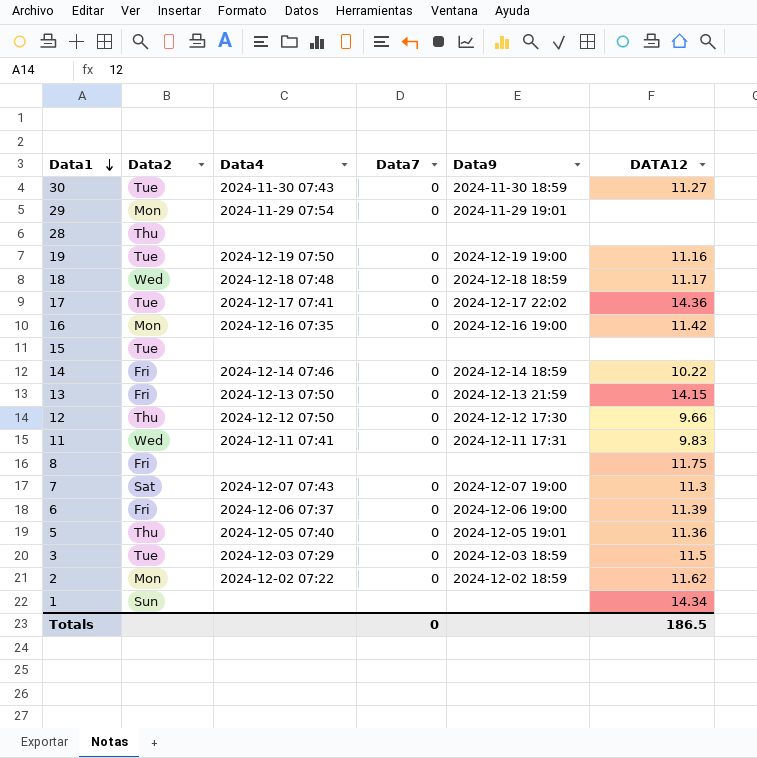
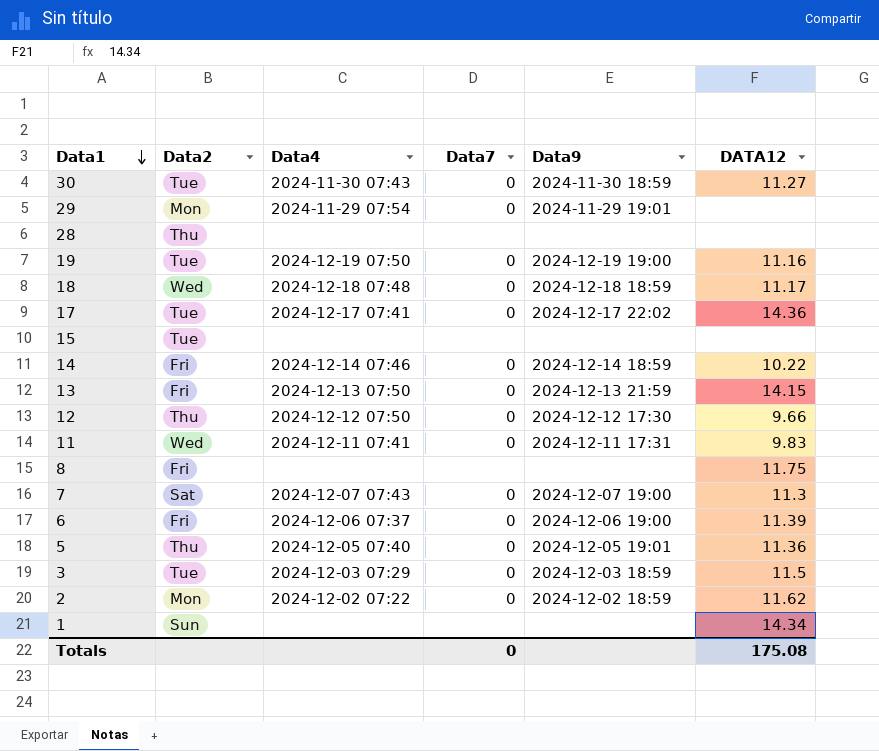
row 16: Mon | 2024-12-16 07:35 | 0 | 2024-12-16 19:00 | 11.42 -> none
Totals | DATA12: 186.5 -> 175.08

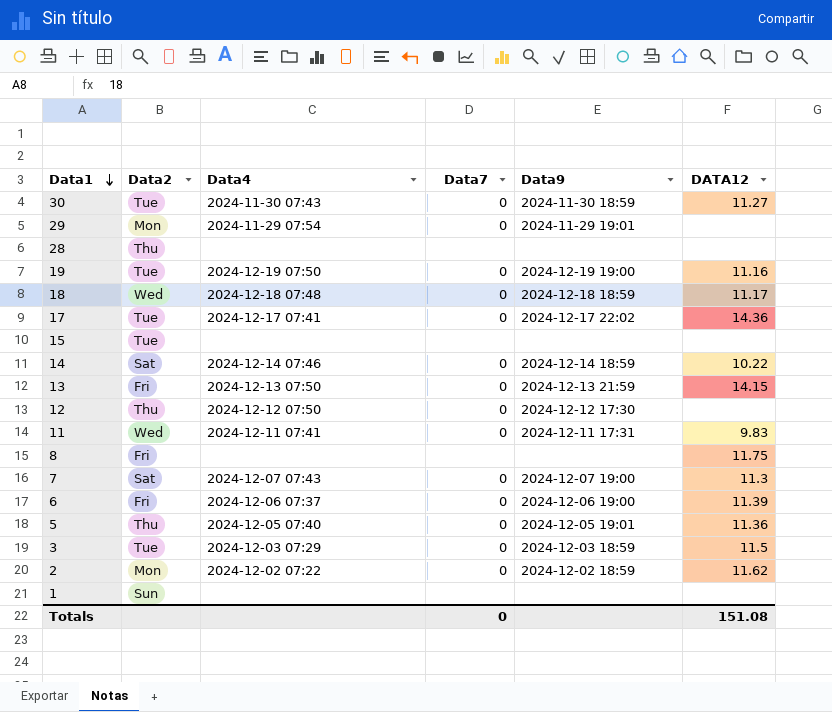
14 | Data2: Fri -> Sat
12 | DATA12: 9.66 -> none
1 | DATA12: 14.34 -> none
Totals | DATA12: 175.08 -> 151.08

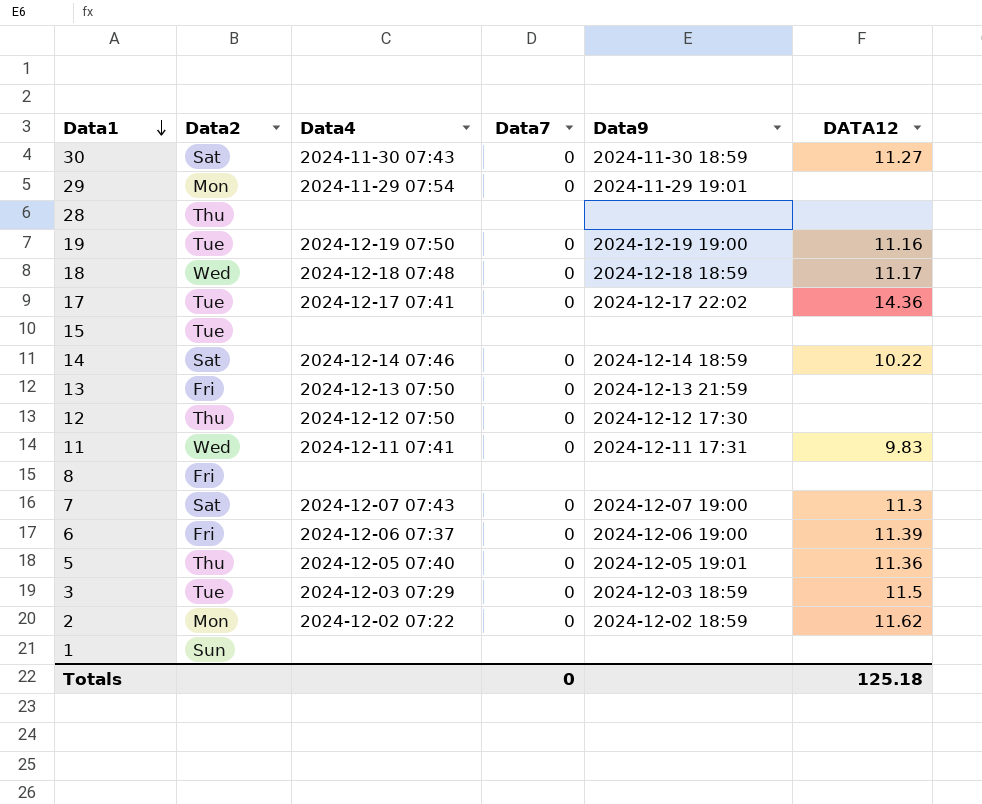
30 | Data2: Tue -> Sat
13 | DATA12: 14.15 -> none
8 | DATA12: 11.75 -> none
Totals | DATA12: 151.08 -> 125.18

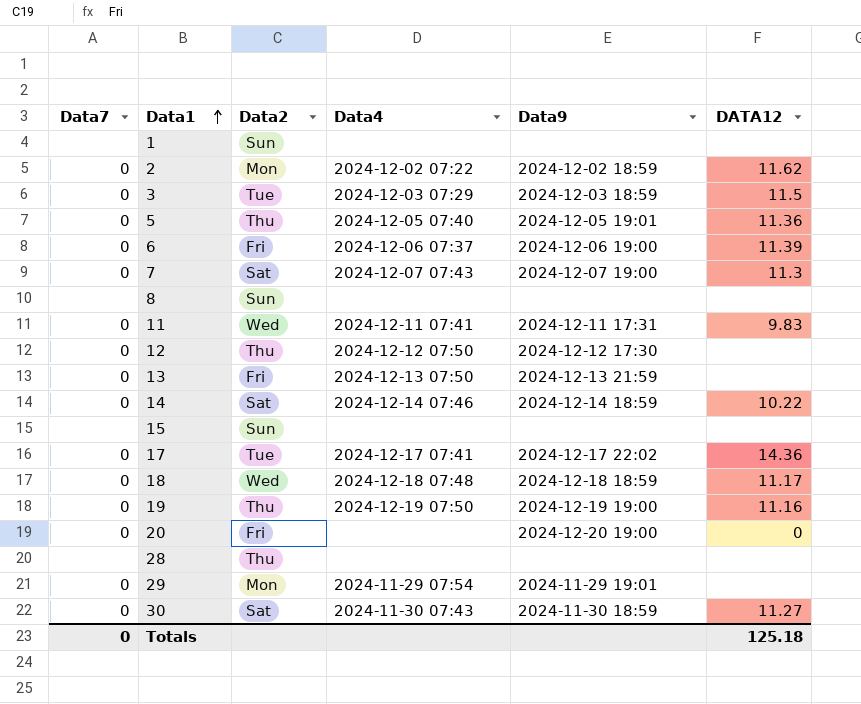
row order: Data1 descending -> Data1 ascending
column Data7 | position: 4 -> 1
8 | Data2: Fri -> Sun
15 | Data2: Tue -> Sun
19 | Data2: Tue -> Thu
row 20: none -> 0 | Fri | none | 2024-12-20 19:00 | 0

